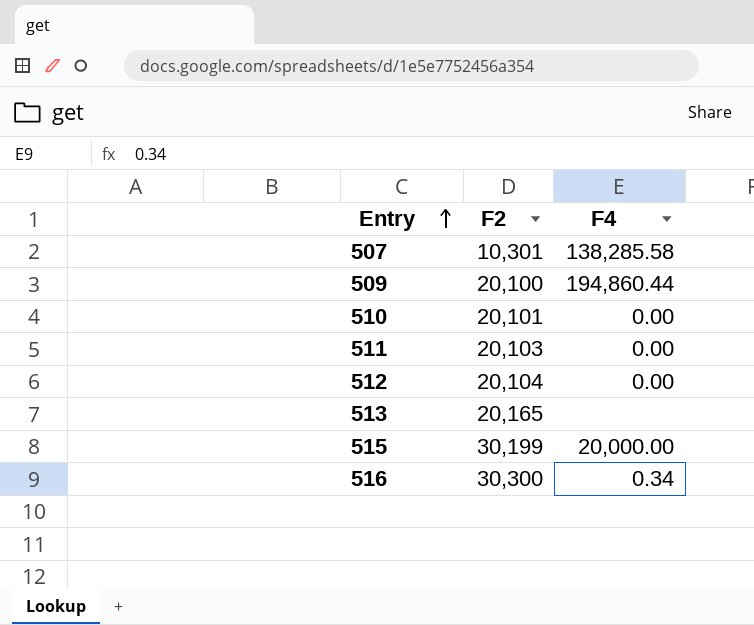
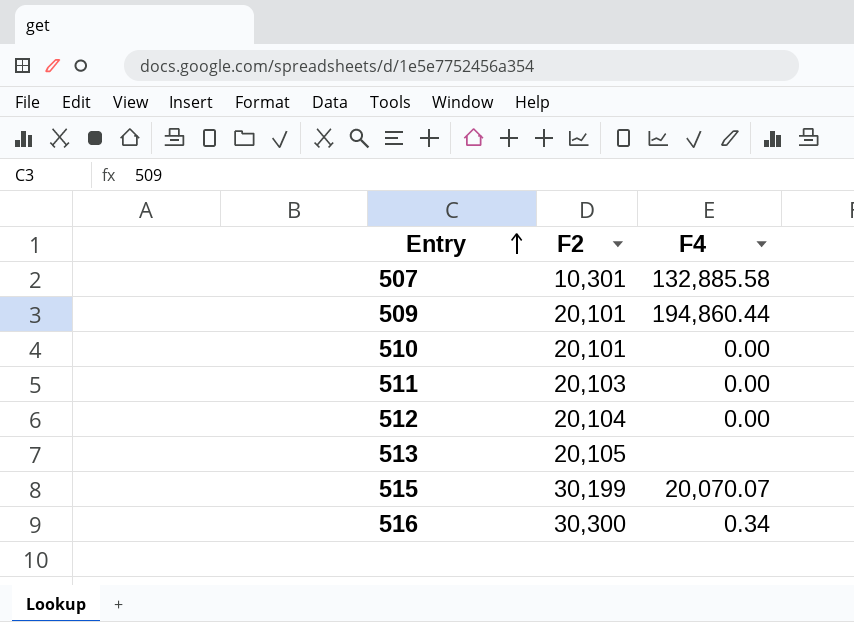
507 | F4: 138,285.58 -> 132,885.58
509 | F2: 20,100 -> 20,101
513 | F2: 20,165 -> 20,105
515 | F4: 20,000.00 -> 20,070.07

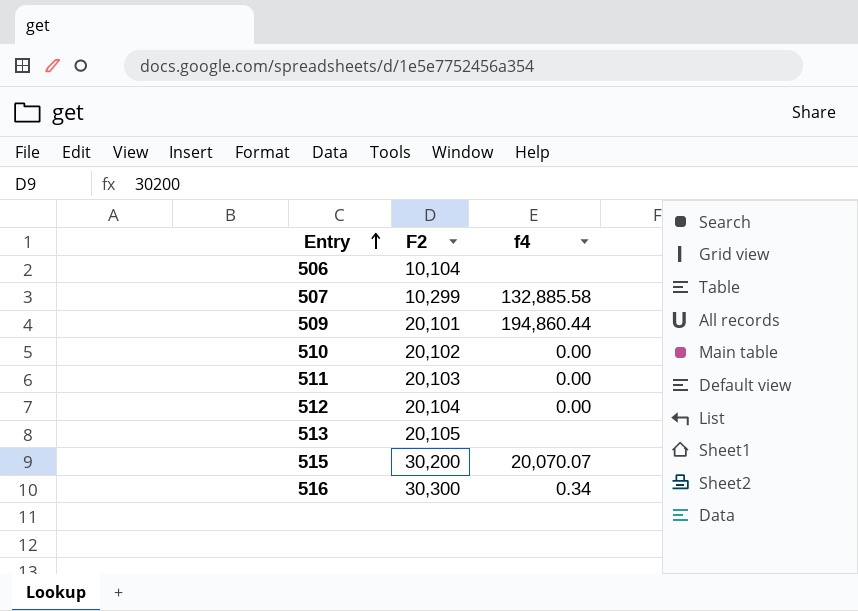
column name: F4 -> f4
row 506: none -> 10,104 | none
507 | F2: 10,301 -> 10,299
510 | F2: 20,101 -> 20,102
515 | F2: 30,199 -> 30,200

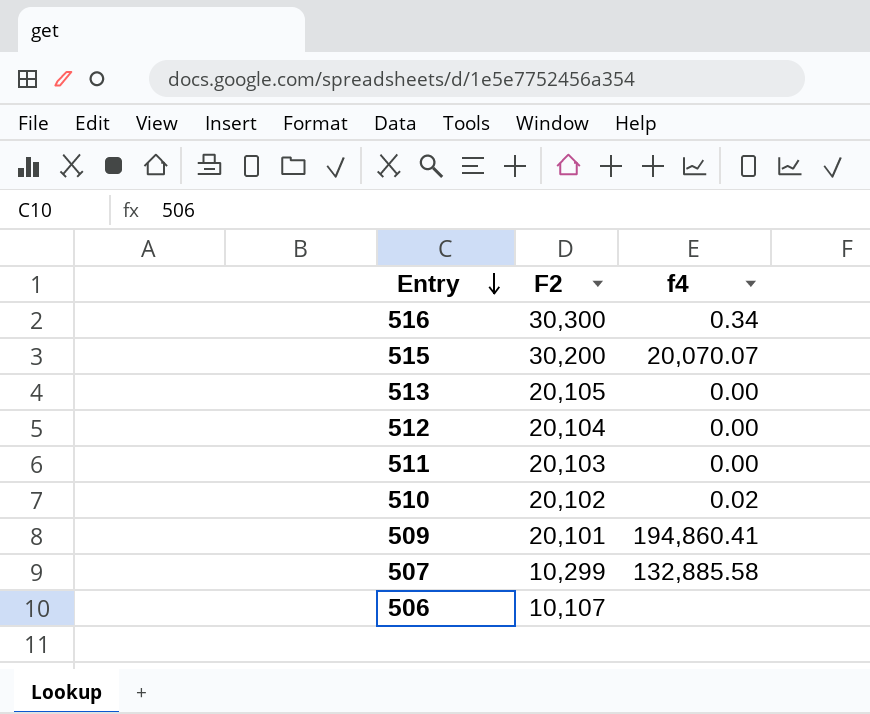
row order: Entry ascending -> Entry descending
513 | f4: none -> 0.00
510 | f4: 0.00 -> 0.02
509 | f4: 194,860.44 -> 194,860.41
506 | F2: 10,104 -> 10,107

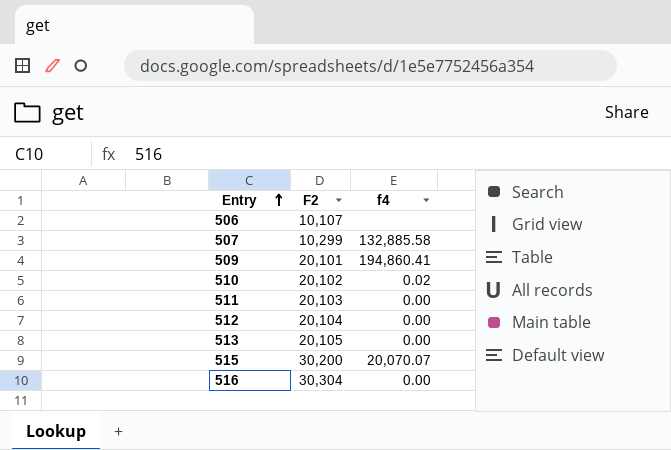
row order: Entry descending -> Entry ascending
516 | F2: 30,300 -> 30,304
516 | f4: 0.34 -> 0.00

